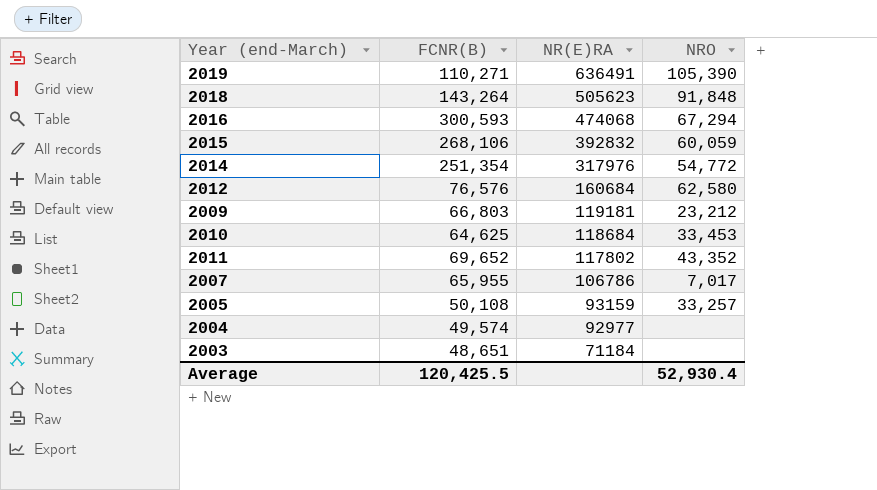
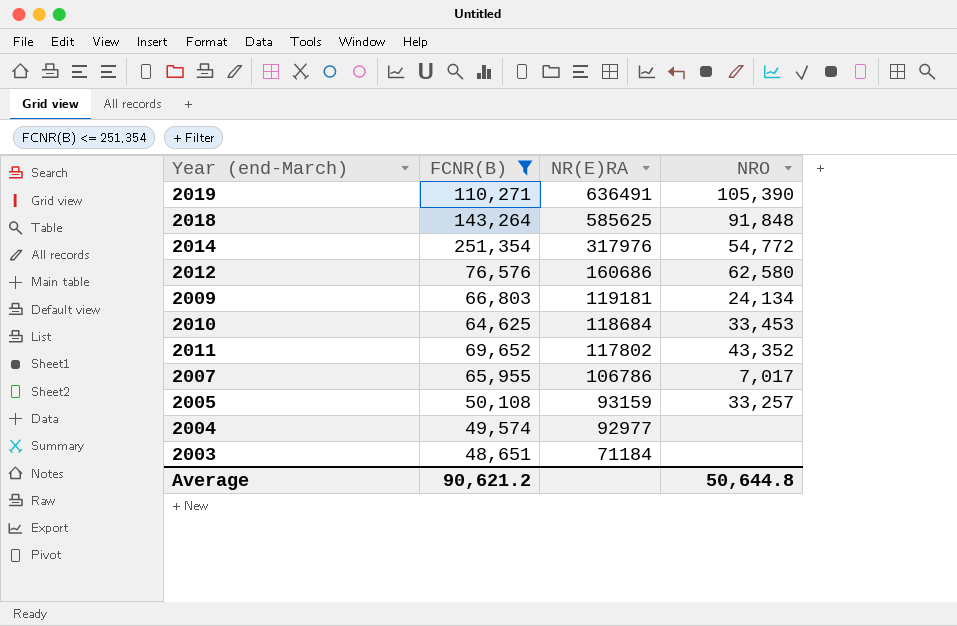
filter: none -> FCNR(B) <= 251,354
2018 | NR(E)RA: 505623 -> 585625
2012 | NR(E)RA: 160684 -> 160686
2009 | NRO: 23,212 -> 24,134
Average | FCNR(B): 120,425.5 -> 90,621.2
Average | NRO: 52,930.4 -> 50,644.8

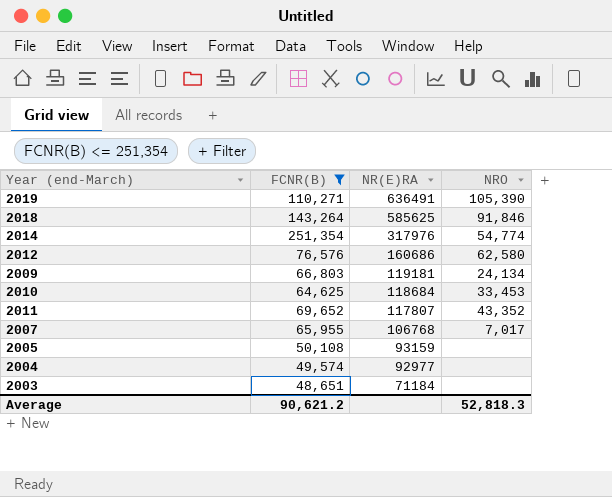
2018 | NRO: 91,848 -> 91,846
2014 | NRO: 54,772 -> 54,774
2011 | NR(E)RA: 117802 -> 117807
2007 | NR(E)RA: 106786 -> 106768
2005 | NRO: 33,257 -> none
Average | NRO: 50,644.8 -> 52,818.3

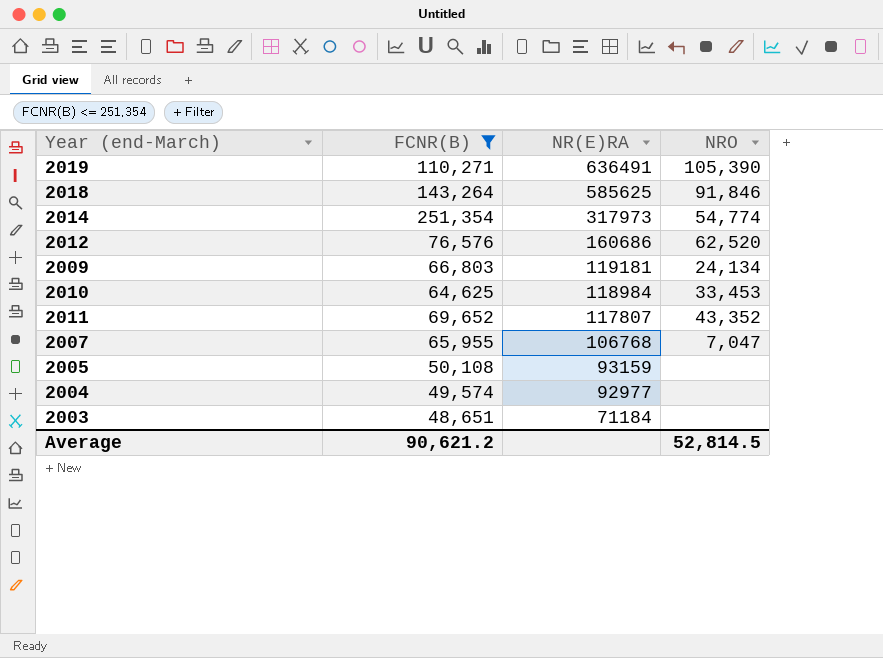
2014 | NR(E)RA: 317976 -> 317973
2012 | NRO: 62,580 -> 62,520
2010 | NR(E)RA: 118684 -> 118984
2007 | NRO: 7,017 -> 7,047
Average | NRO: 52,818.3 -> 52,814.5

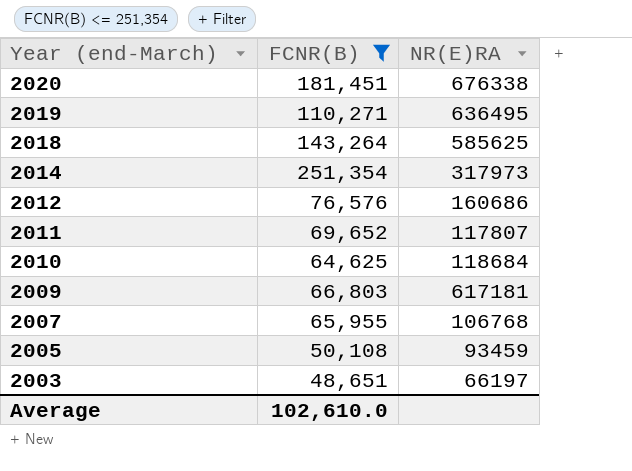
row order: NR(E)RA descending -> Year (end-March) descending
column NRO | position: 4 -> none
row 2004: 49,574 | 92977 | none -> none
row 2020: none -> 181,451 | 676338
2019 | NR(E)RA: 636491 -> 636495
2010 | NR(E)RA: 118984 -> 118684
2009 | NR(E)RA: 119181 -> 617181
2005 | NR(E)RA: 93159 -> 93459
2003 | NR(E)RA: 71184 -> 66197
Average | FCNR(B): 90,621.2 -> 102,610.0

